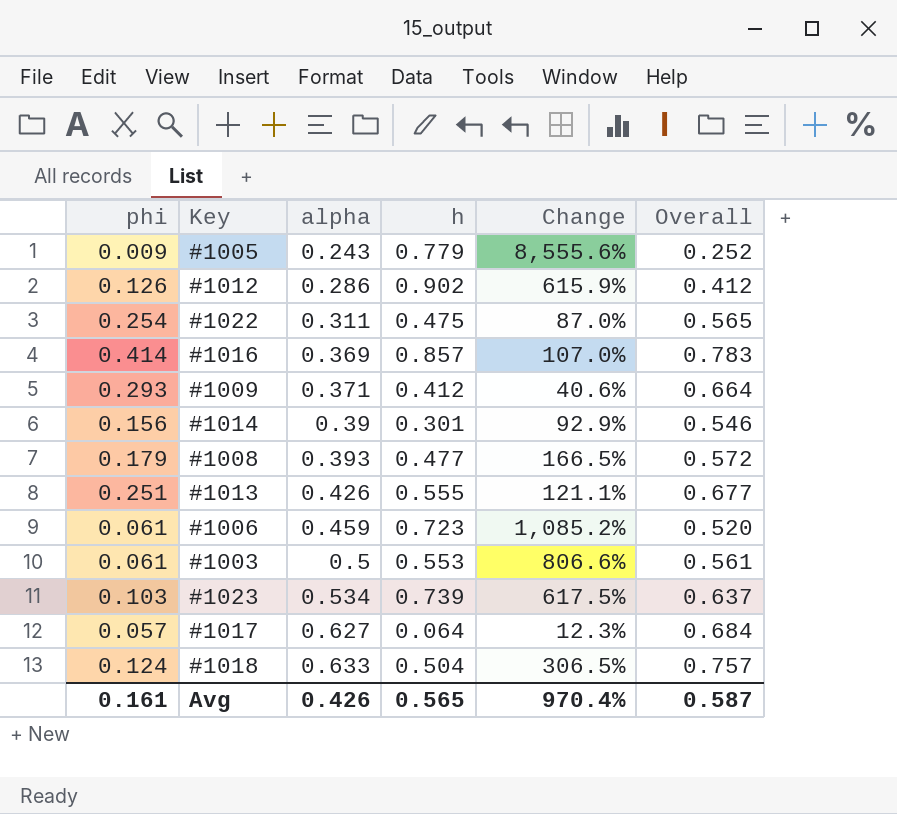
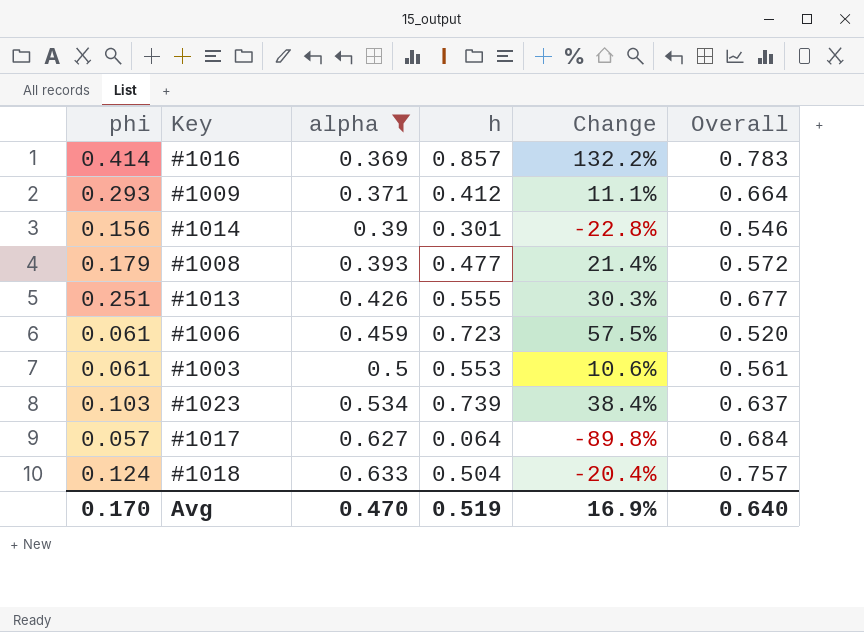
filter: none -> alpha >= 0.369
column Change | formula: ([h] - [phi]) / [phi] -> ([h] - [alpha]) / [alpha]
Avg | phi: 0.161 -> 0.170
Avg | alpha: 0.426 -> 0.470
Avg | h: 0.565 -> 0.519
Avg | Change: 970.4% -> 16.9%
Avg | Overall: 0.587 -> 0.640

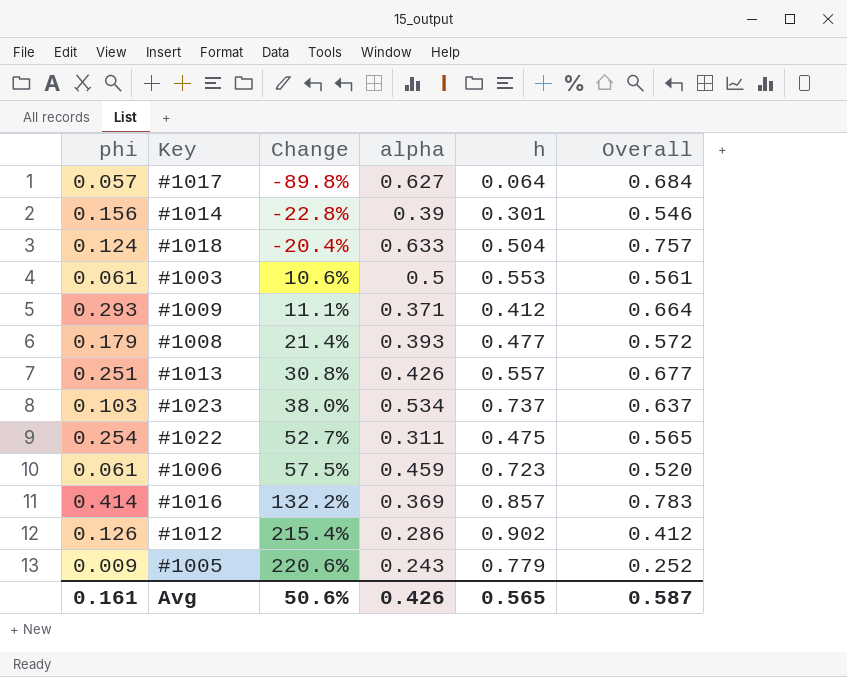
filter: alpha >= 0.369 -> none
row order: alpha ascending -> Change ascending
column Change | position: 5 -> 3
#1013 | Change: 30.3% -> 30.8%
#1013 | h: 0.555 -> 0.557
#1023 | Change: 38.4% -> 38.0%
#1023 | h: 0.739 -> 0.737
Avg | phi: 0.170 -> 0.161
Avg | Change: 16.9% -> 50.6%
Avg | alpha: 0.470 -> 0.426
Avg | h: 0.519 -> 0.565
Avg | Overall: 0.640 -> 0.587

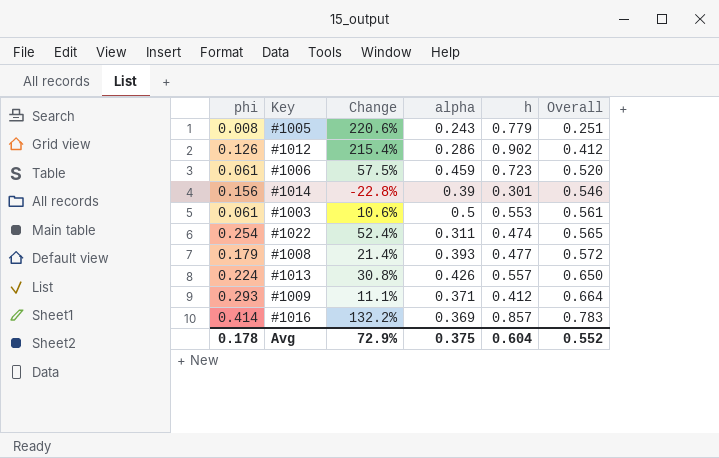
row order: Change ascending -> Overall ascending
row #1017: 0.057 | -89.8% | 0.627 | 0.064 | 0.684 -> none
row #1018: 0.124 | -20.4% | 0.633 | 0.504 | 0.757 -> none
row #1023: 0.103 | 38.0% | 0.534 | 0.737 | 0.637 -> none
#1005 | phi: 0.009 -> 0.008
#1005 | Overall: 0.252 -> 0.251
#1022 | Change: 52.7% -> 52.4%
#1022 | h: 0.475 -> 0.474
#1013 | phi: 0.251 -> 0.224
#1013 | Overall: 0.677 -> 0.650
Avg | phi: 0.161 -> 0.178
Avg | Change: 50.6% -> 72.9%
Avg | alpha: 0.426 -> 0.375
Avg | h: 0.565 -> 0.604
Avg | Overall: 0.587 -> 0.552

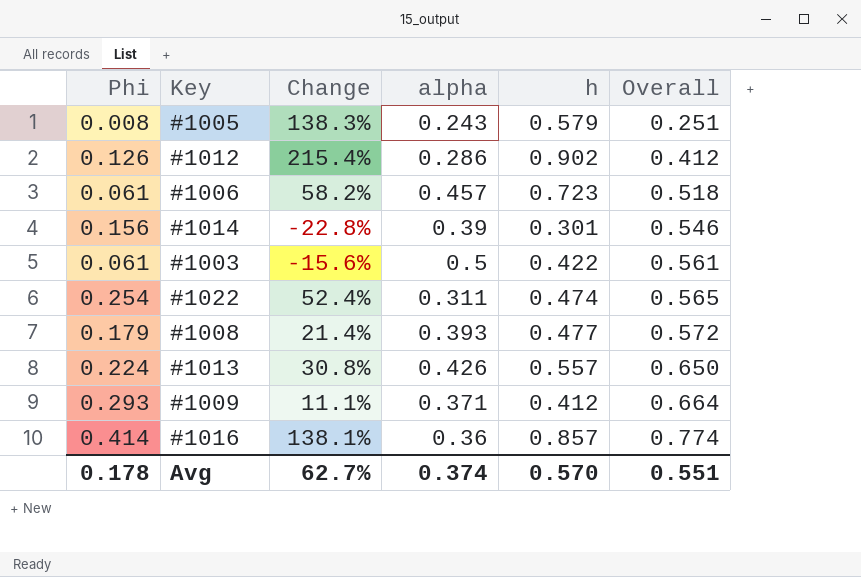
column name: phi -> Phi
#1005 | Change: 220.6% -> 138.3%
#1005 | h: 0.779 -> 0.579
#1006 | Change: 57.5% -> 58.2%
#1006 | alpha: 0.459 -> 0.457
#1006 | Overall: 0.520 -> 0.518
#1003 | Change: 10.6% -> -15.6%
#1003 | h: 0.553 -> 0.422
#1016 | Change: 132.2% -> 138.1%
#1016 | alpha: 0.369 -> 0.36
#1016 | Overall: 0.783 -> 0.774
Avg | Change: 72.9% -> 62.7%
Avg | alpha: 0.375 -> 0.374
Avg | h: 0.604 -> 0.570
Avg | Overall: 0.552 -> 0.551

